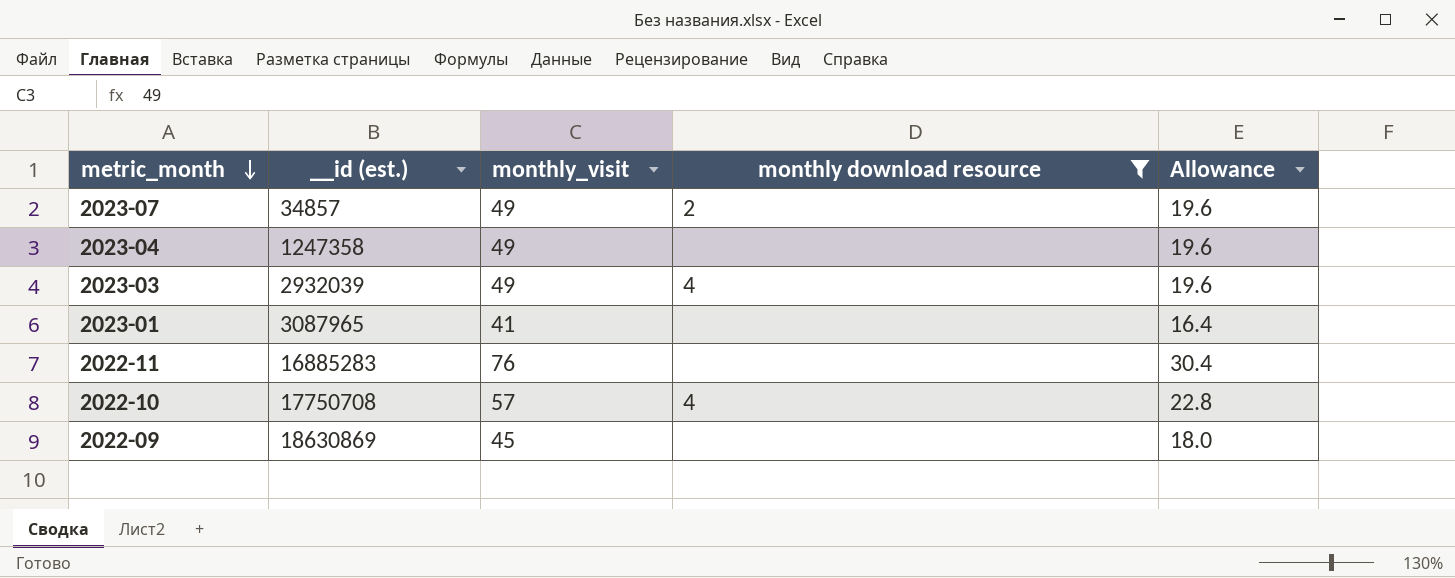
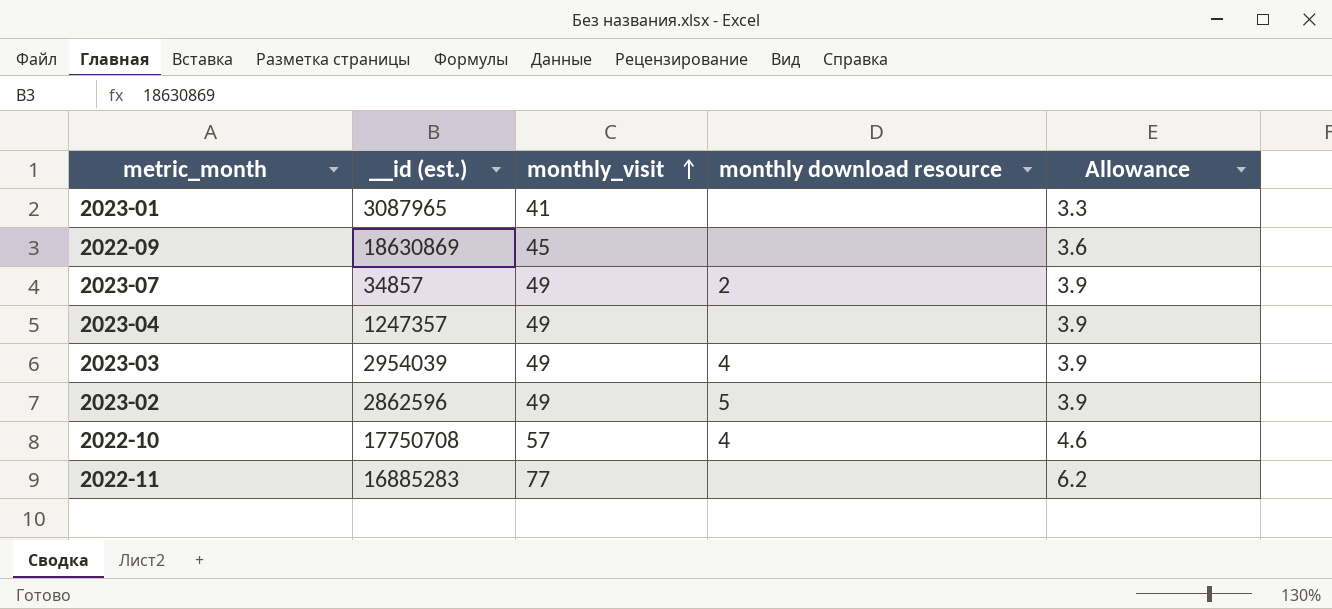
filter: monthly download resource != 5 -> none
row order: metric_month descending -> monthly_visit ascending
column Allowance | formula: [monthly_visit] * 0.4 -> [monthly_visit] * 0.08
2023-04 | __id (est.): 1247358 -> 1247357
2023-03 | __id (est.): 2932039 -> 2954039
2022-11 | monthly_visit: 76 -> 77

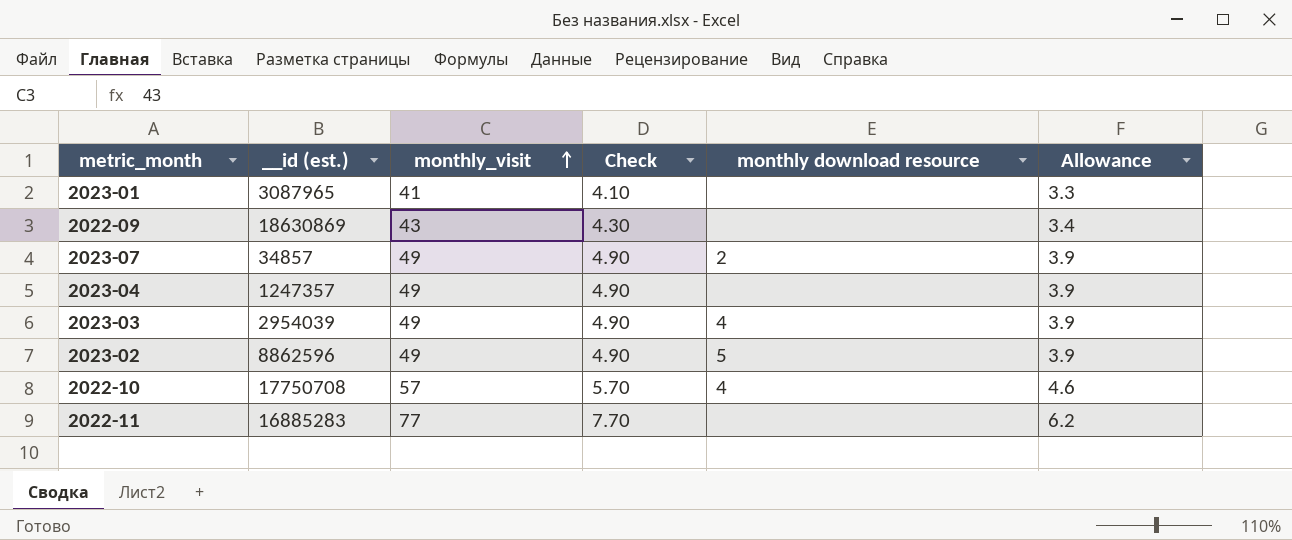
column Check | formula: none -> [monthly_visit] * 0.1
2022-09 | monthly_visit: 45 -> 43
2022-09 | Allowance: 3.6 -> 3.4
2023-02 | __id (est.): 2862596 -> 8862596

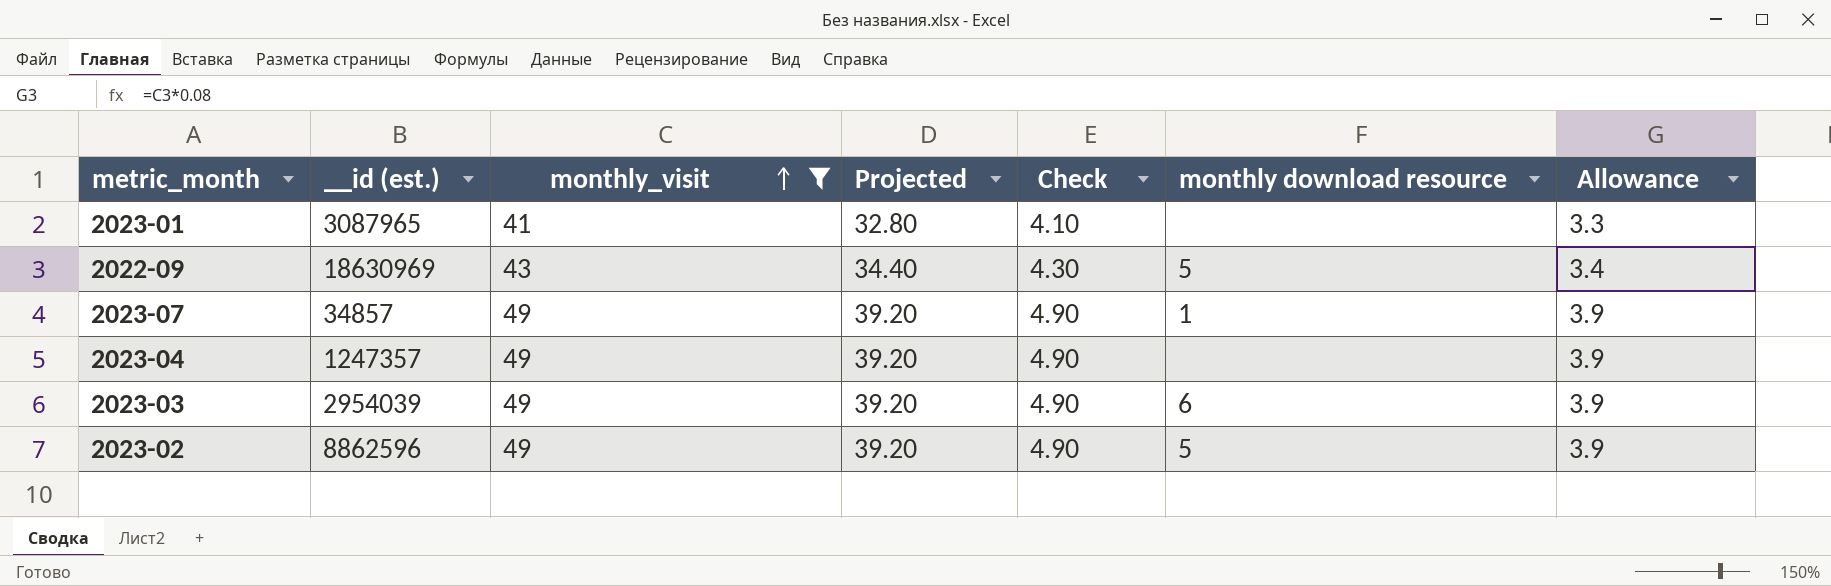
filter: none -> monthly_visit <= 49
column Projected | formula: none -> [monthly_visit] * 0.8
2022-09 | __id (est.): 18630869 -> 18630969
2022-09 | monthly download resource: none -> 5
2023-07 | monthly download resource: 2 -> 1
2023-03 | monthly download resource: 4 -> 6

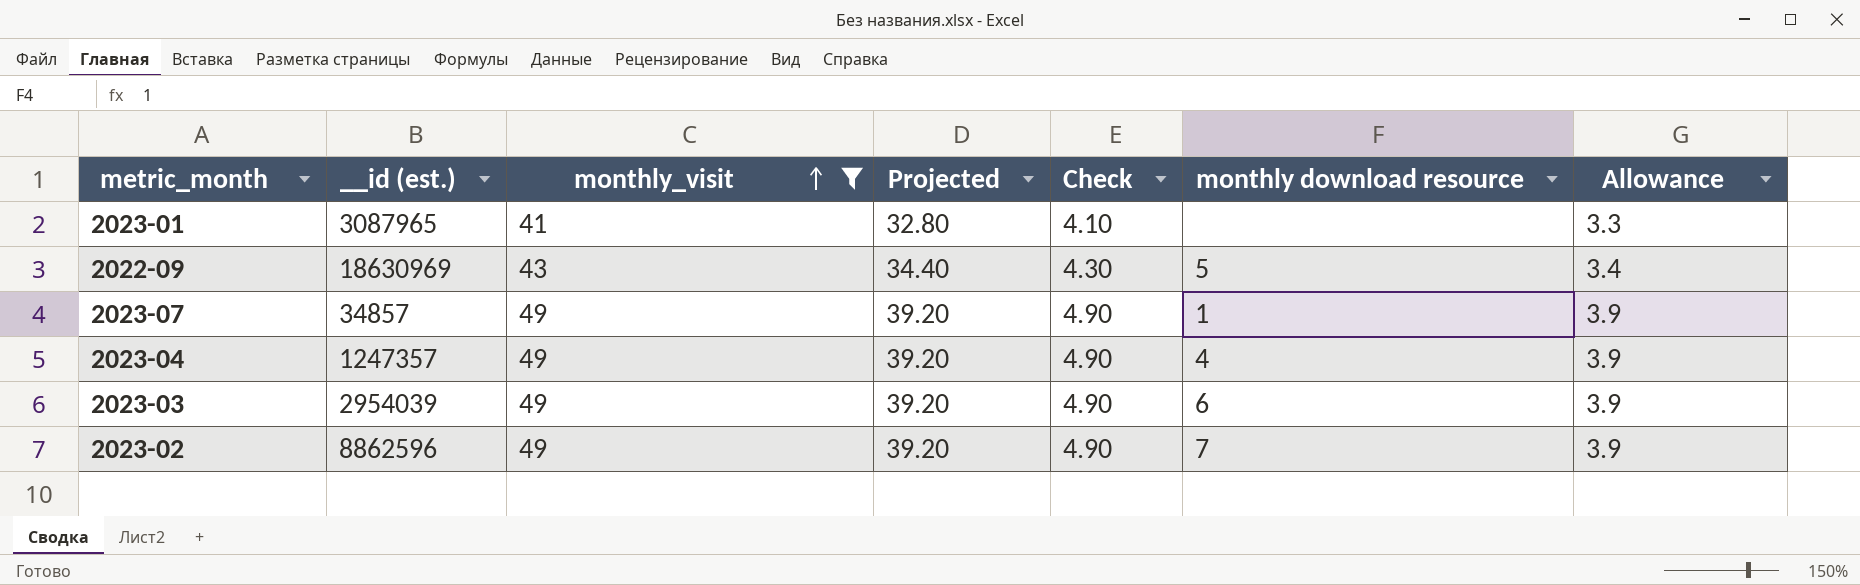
2023-04 | monthly download resource: none -> 4
2023-02 | monthly download resource: 5 -> 7

